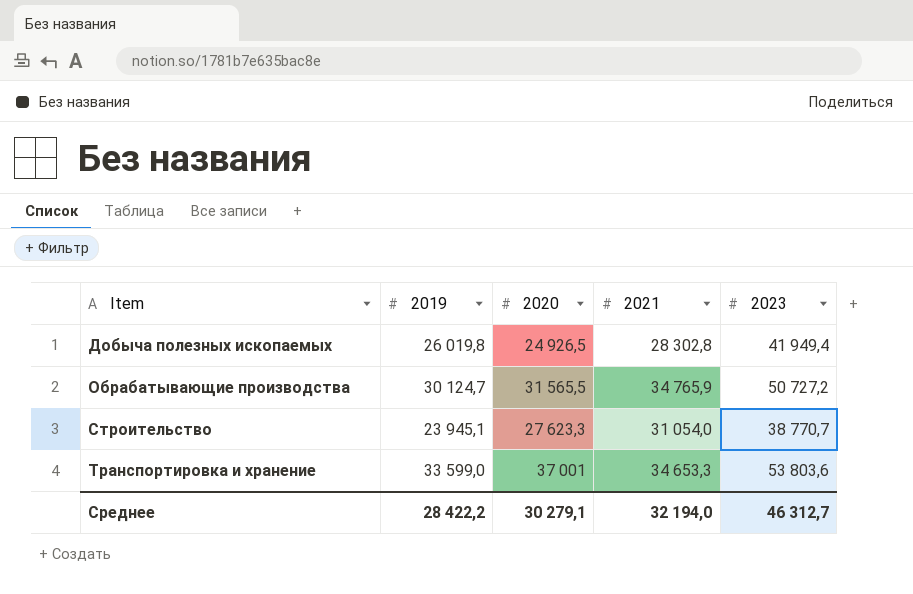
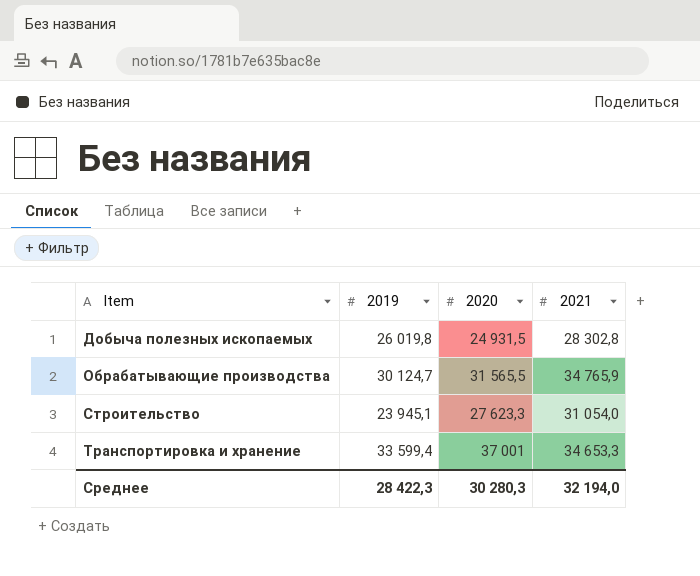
column 2023 | position: 5 -> none
Добыча полезных ископаемых | 2020: 24 926,5 -> 24 931,5
Транспортировка и хранение | 2019: 33 599,0 -> 33 599,4
Среднее | 2019: 28 422,2 -> 28 422,3
Среднее | 2020: 30 279,1 -> 30 280,3

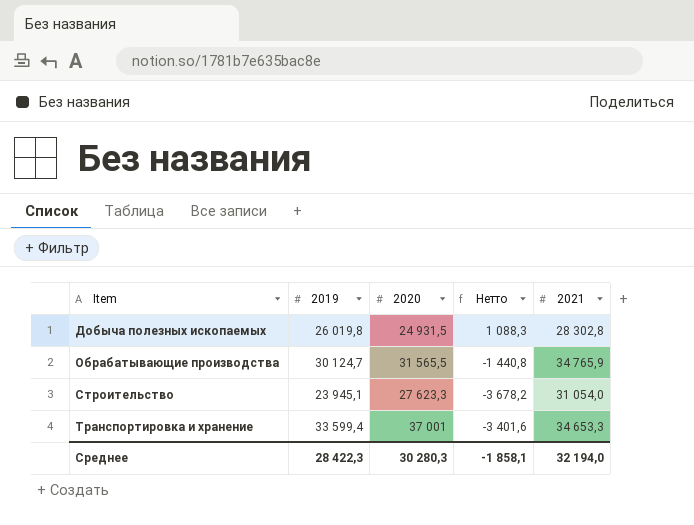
column Нетто | formula: none -> [2019] - [2020]

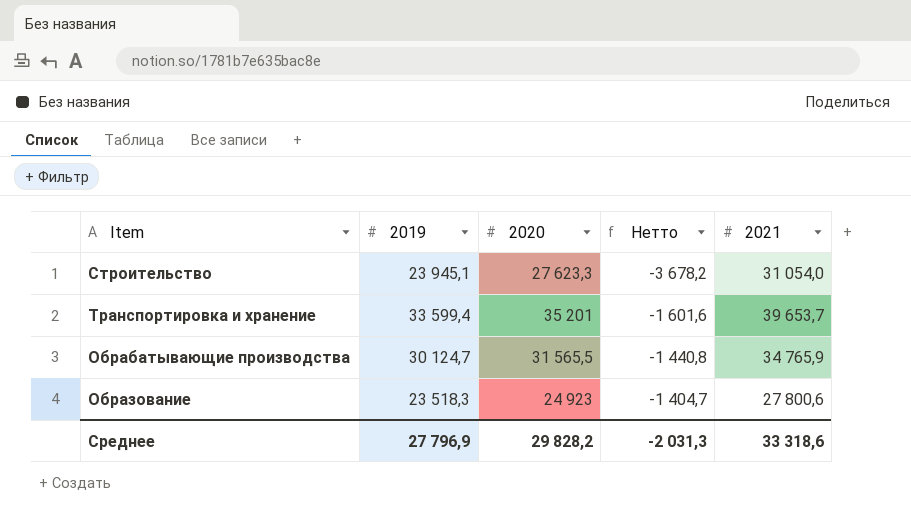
row order: Item ascending -> Нетто ascending
row Добыча полезных ископаемых: 26 019,8 | 24 931,5 | 1 088,3 | 28 302,8 -> none
Транспортировка и хранение | 2020: 37 001 -> 35 201
Транспортировка и хранение | Нетто: -3 401,6 -> -1 601,6
Транспортировка и хранение | 2021: 34 653,3 -> 39 653,7
row Образование: none -> 23 518,3 | 24 923 | -1 404,7 | 27 800,6
Среднее | 2019: 28 422,3 -> 27 796,9
Среднее | 2020: 30 280,3 -> 29 828,2
Среднее | Нетто: -1 858,1 -> -2 031,3
Среднее | 2021: 32 194,0 -> 33 318,6

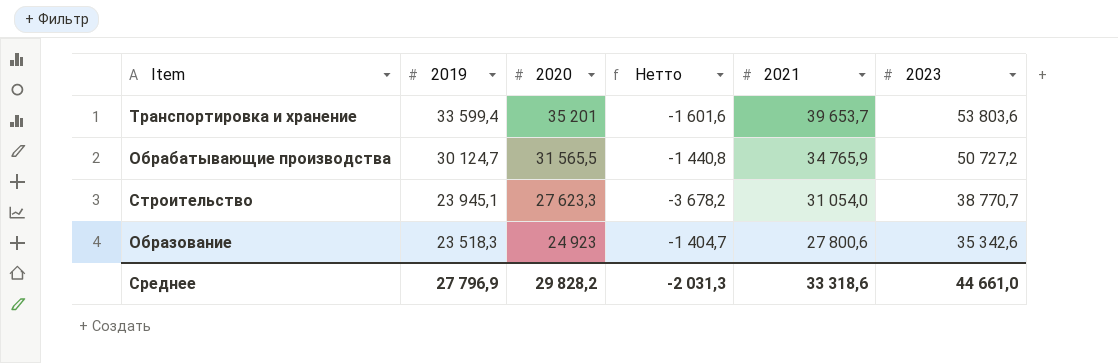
row order: Нетто ascending -> 2019 descending
column 2023 | position: none -> 6

